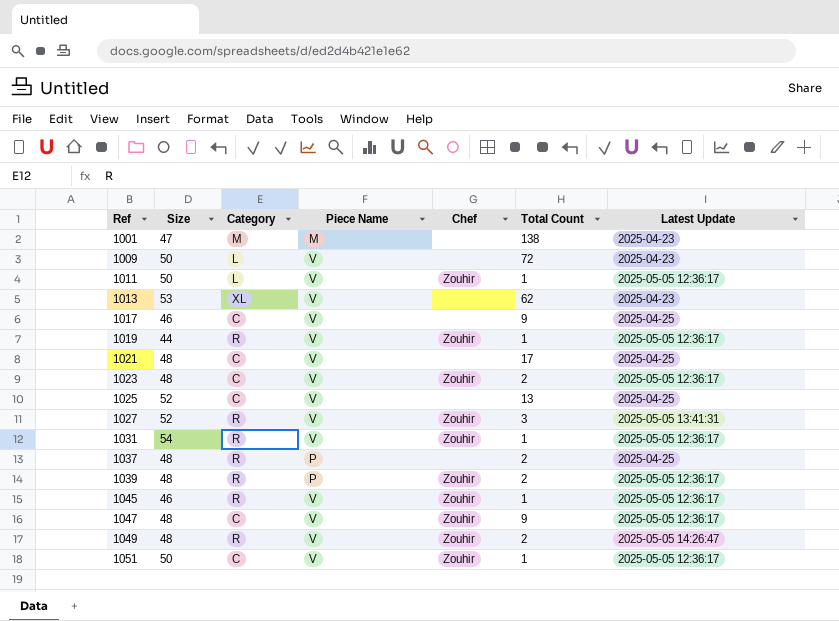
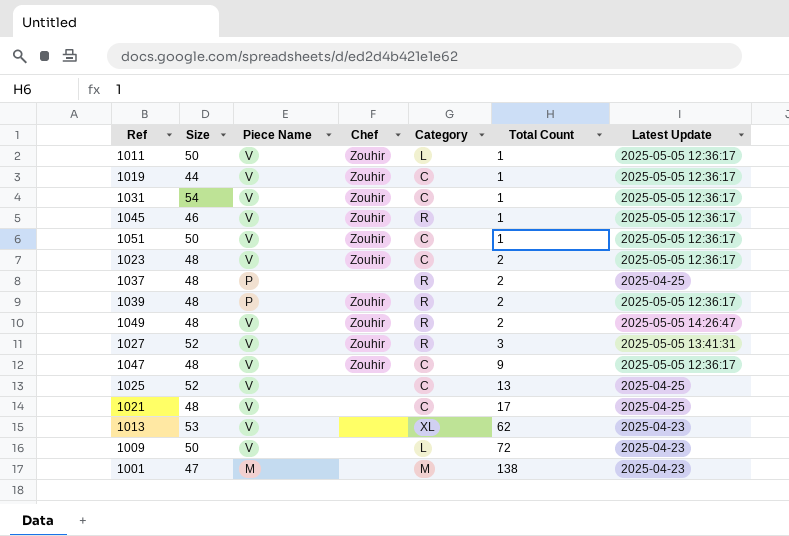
row order: Ref ascending -> Total Count ascending
column Category | position: 3 -> 5
row 1017: 46 | C | V | none | 9 | 2025-04-25 -> none
1019 | Category: R -> C
1031 | Category: R -> C

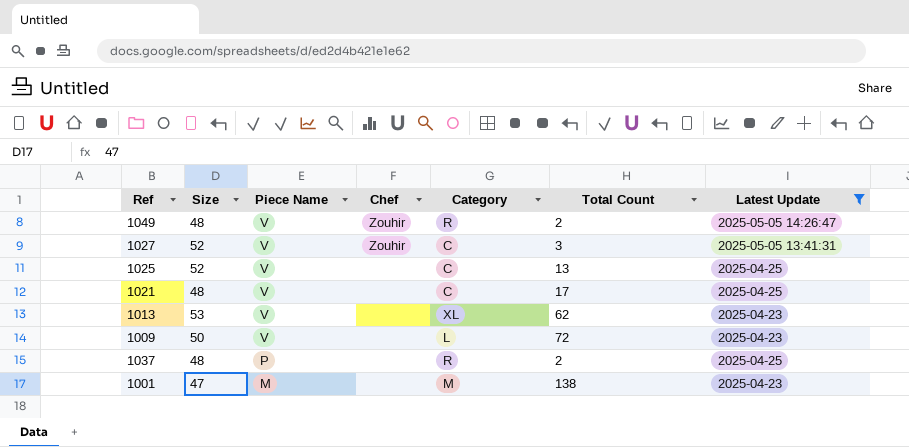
filter: none -> Latest Update != 2025-05-05 12:36:17
row order: Total Count ascending -> Piece Name descending
1027 | Category: R -> C

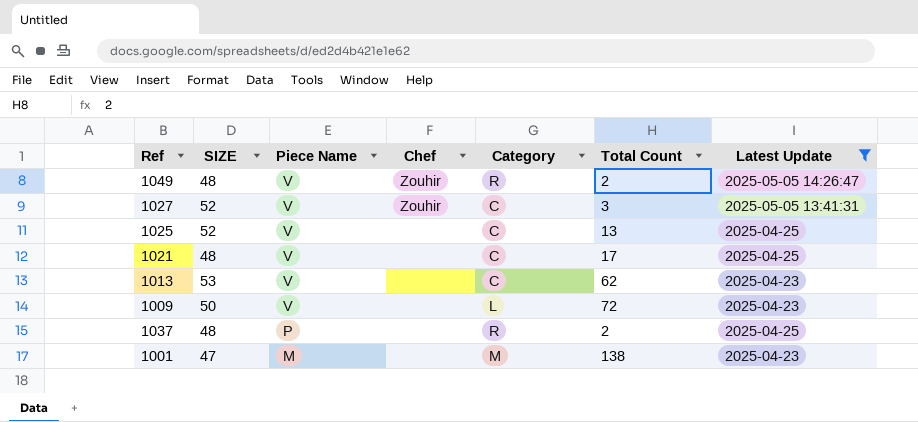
column name: Size -> SIZE
1013 | Category: XL -> C

